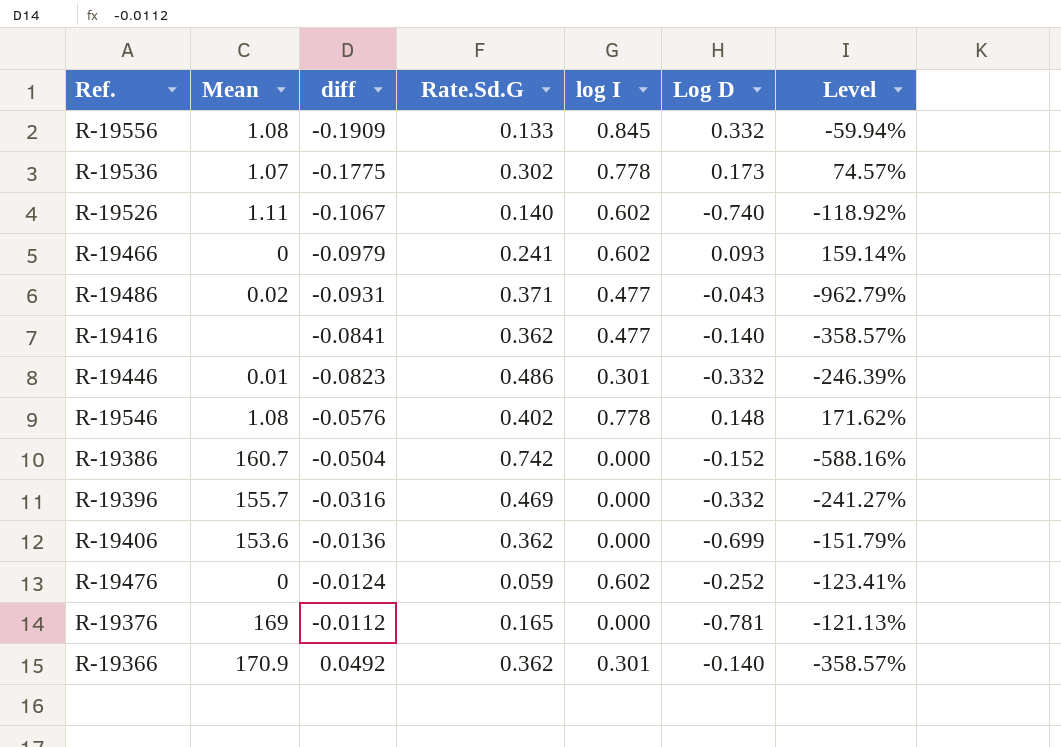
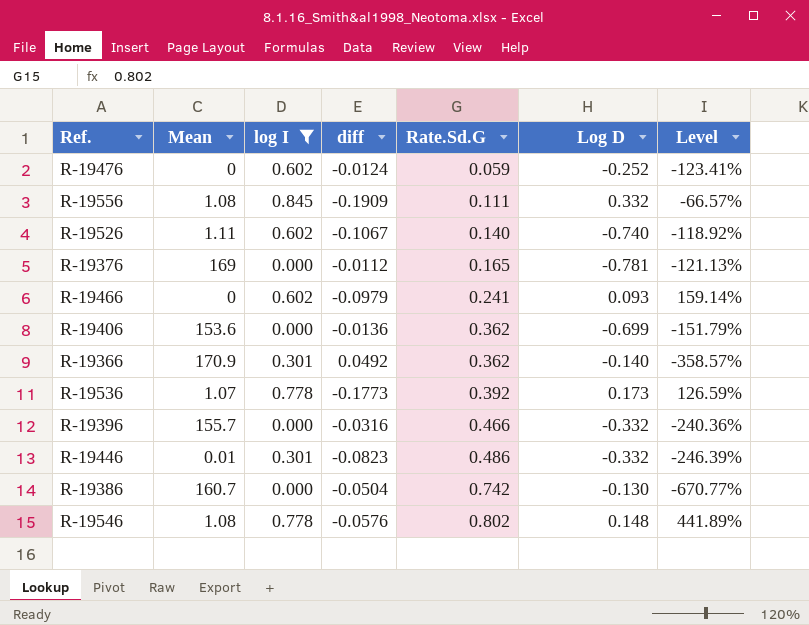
filter: none -> log I != 0.477
row order: diff ascending -> Rate.Sd.G ascending
column log I | position: 5 -> 3
R-19556 | Rate.Sd.G: 0.133 -> 0.111
R-19556 | Level: -59.94% -> -66.57%
R-19536 | diff: -0.1775 -> -0.1773
R-19536 | Rate.Sd.G: 0.302 -> 0.392
R-19536 | Level: 74.57% -> 126.59%
R-19396 | Rate.Sd.G: 0.469 -> 0.466
R-19396 | Level: -241.27% -> -240.36%
R-19386 | Log D: -0.152 -> -0.130
R-19386 | Level: -588.16% -> -670.77%
R-19546 | Rate.Sd.G: 0.402 -> 0.802
R-19546 | Level: 171.62% -> 441.89%

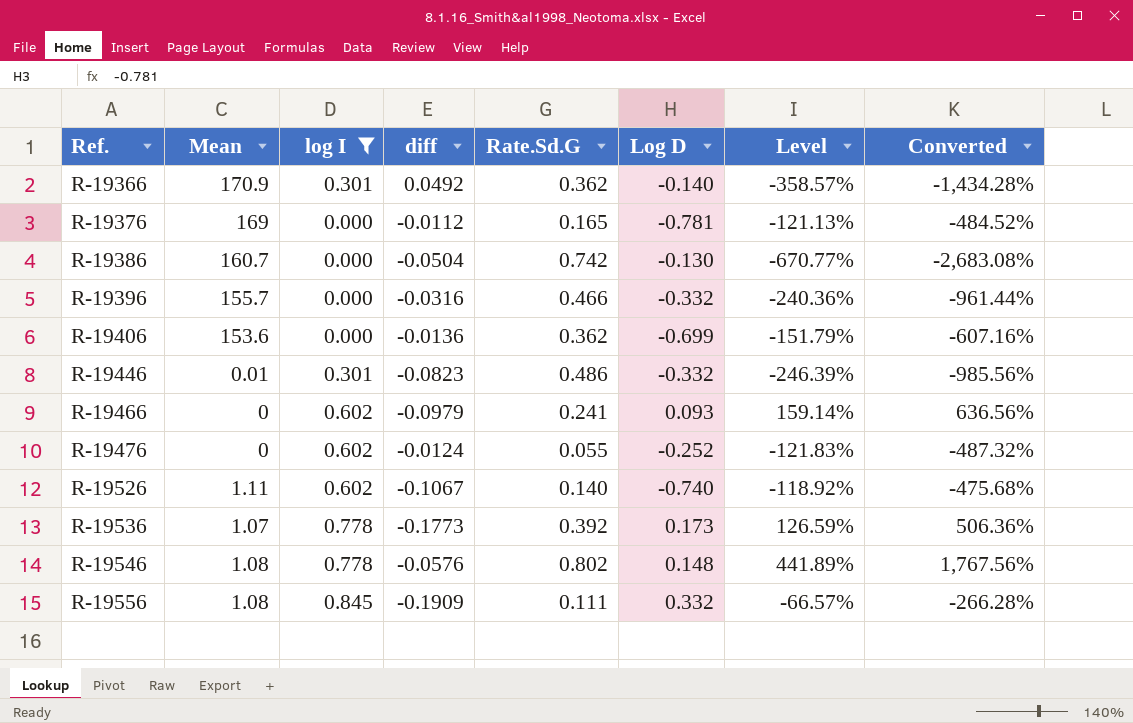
row order: Rate.Sd.G ascending -> Ref. ascending
column Converted | formula: none -> [Level] * 4
R-19476 | Rate.Sd.G: 0.059 -> 0.055
R-19476 | Level: -123.41% -> -121.83%

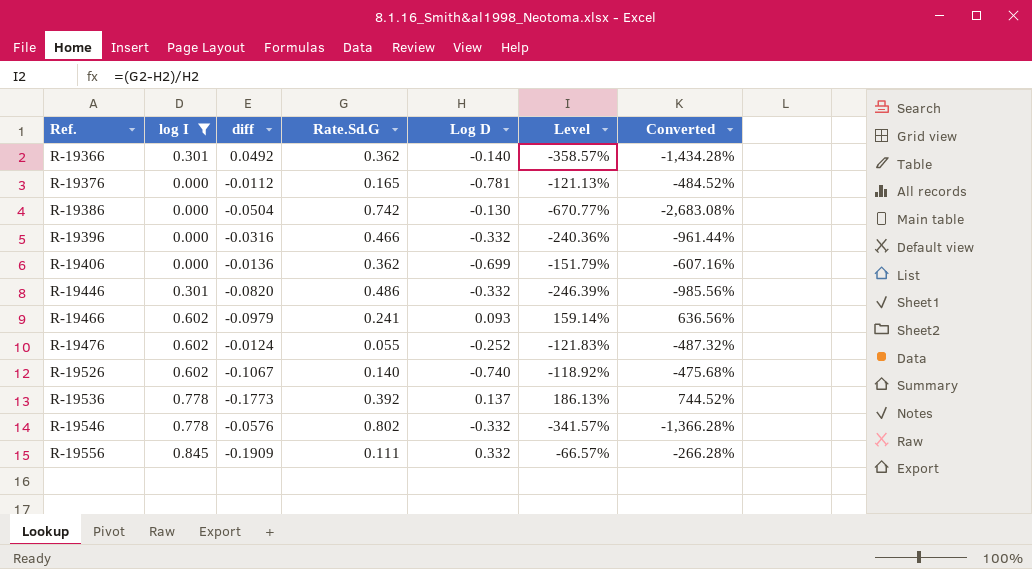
column Mean | position: 2 -> none
R-19446 | diff: -0.0823 -> -0.0820
R-19536 | Log D: 0.173 -> 0.137
R-19536 | Level: 126.59% -> 186.13%
R-19536 | Converted: 506.36% -> 744.52%
R-19546 | Log D: 0.148 -> -0.332
R-19546 | Level: 441.89% -> -341.57%
R-19546 | Converted: 1,767.56% -> -1,366.28%

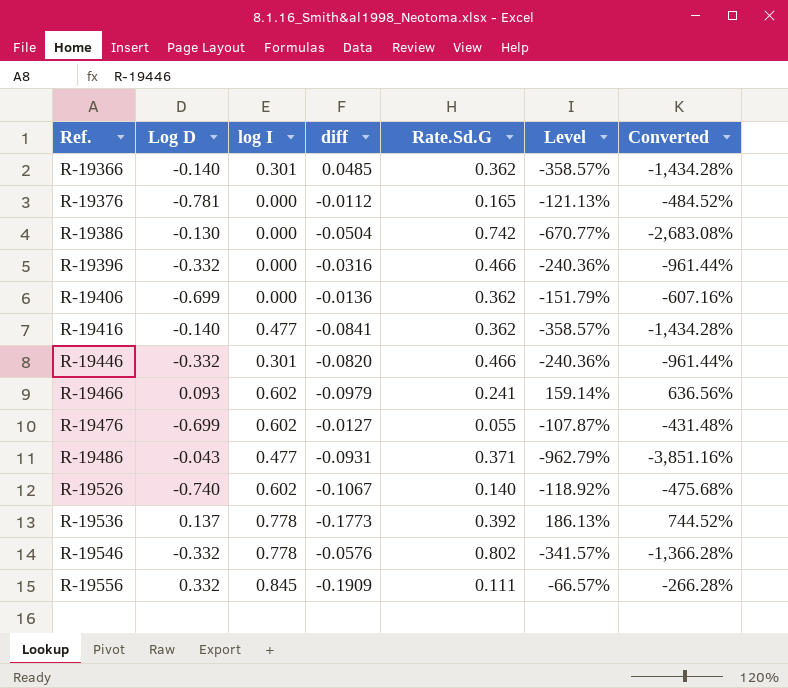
filter: log I != 0.477 -> none
column Log D | position: 5 -> 2
R-19366 | diff: 0.0492 -> 0.0485
R-19446 | Rate.Sd.G: 0.486 -> 0.466
R-19446 | Level: -246.39% -> -240.36%
R-19446 | Converted: -985.56% -> -961.44%
R-19476 | Log D: -0.252 -> -0.699
R-19476 | diff: -0.0124 -> -0.0127
R-19476 | Level: -121.83% -> -107.87%
R-19476 | Converted: -487.32% -> -431.48%

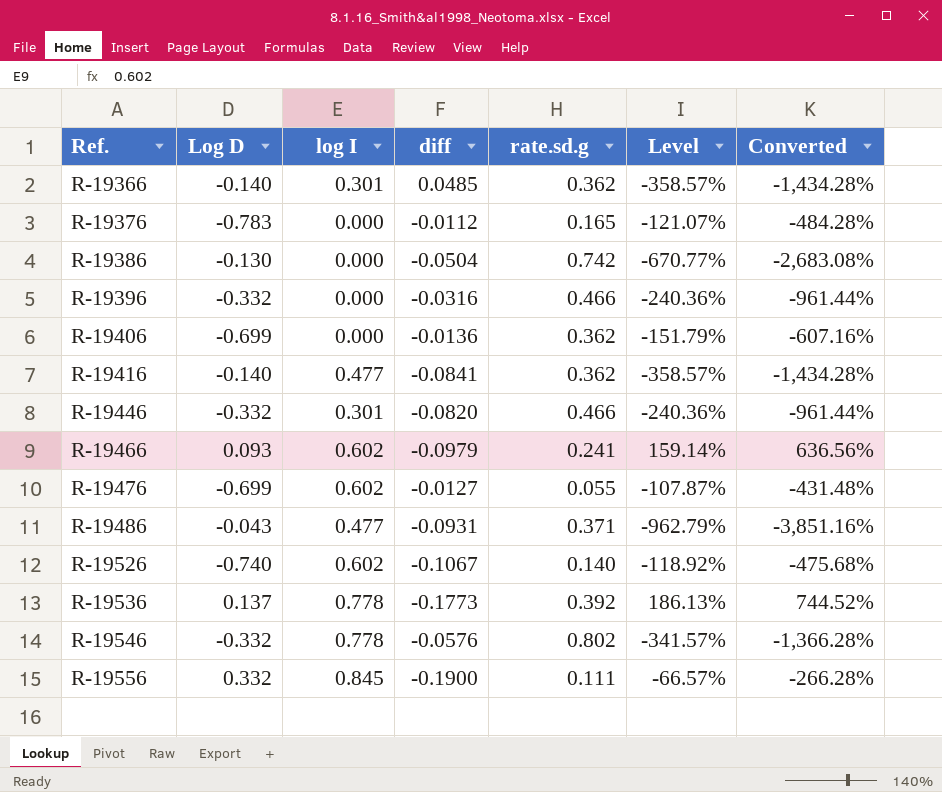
column name: Rate.Sd.G -> rate.sd.g
R-19376 | Log D: -0.781 -> -0.783
R-19376 | Level: -121.13% -> -121.07%
R-19376 | Converted: -484.52% -> -484.28%
R-19556 | diff: -0.1909 -> -0.1900

